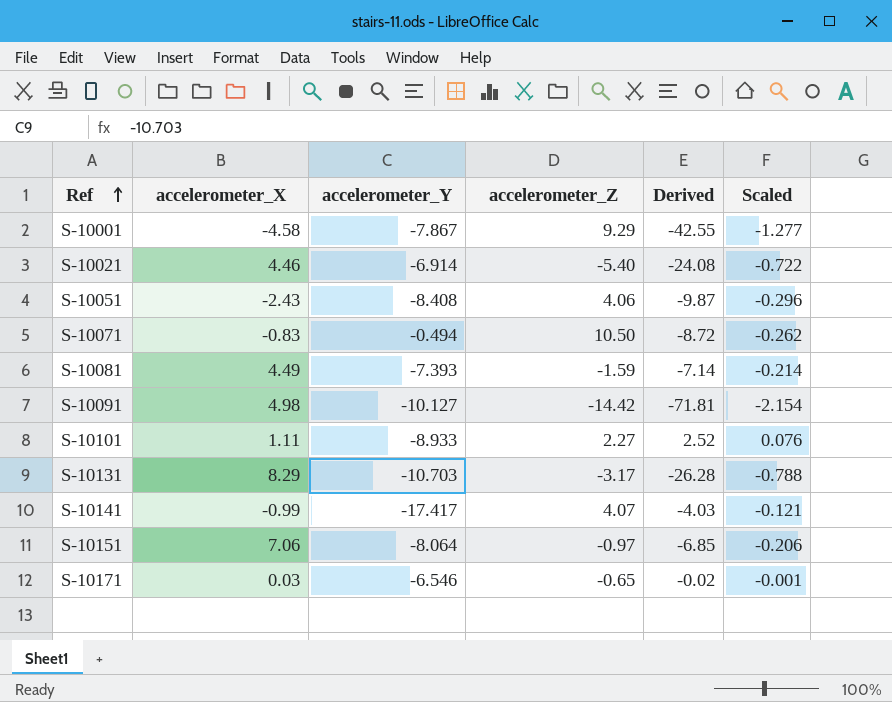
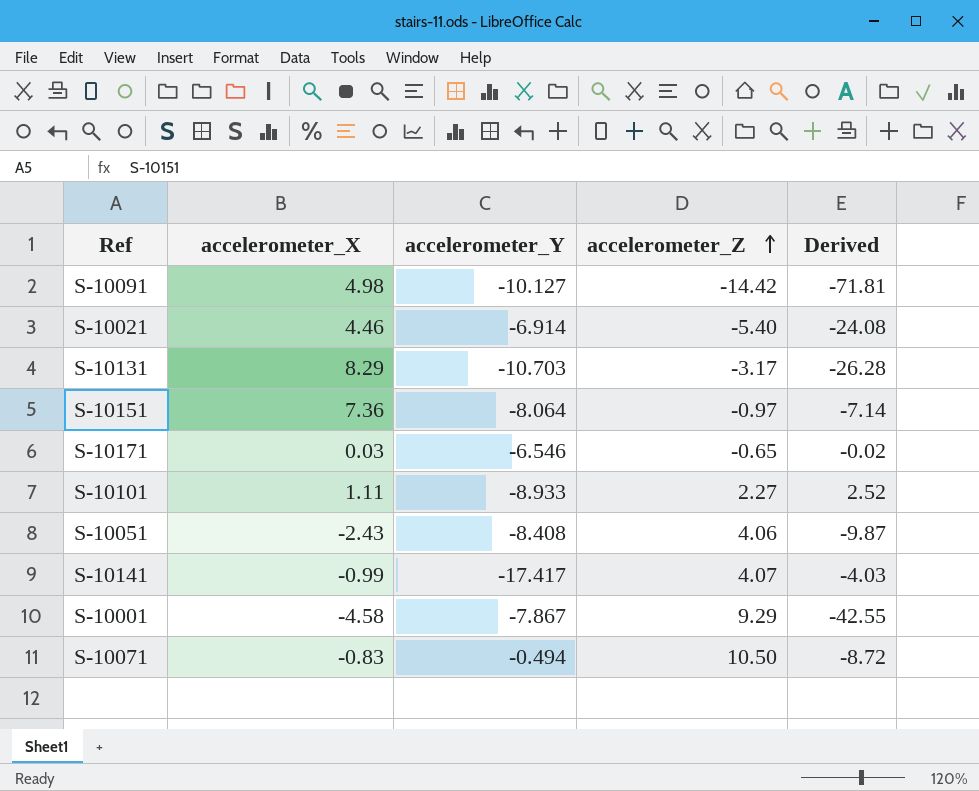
row order: Ref ascending -> accelerometer_Z ascending
column Scaled | formula: [Derived] * 0.03 -> none
row S-10081: 4.49 | -7.393 | -1.59 | -7.14 | -0.214 -> none
S-10151 | accelerometer_X: 7.06 -> 7.36
S-10151 | Derived: -6.85 -> -7.14

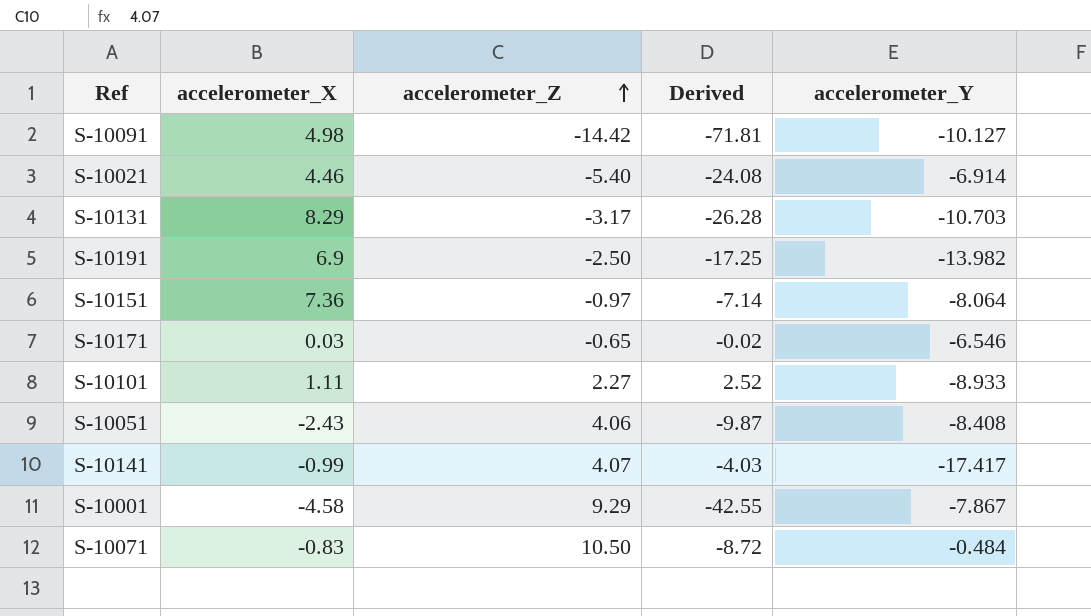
column accelerometer_Y | position: 3 -> 5
row S-10191: none -> 6.9 | -2.50 | -17.25 | -13.982
S-10071 | accelerometer_Y: -0.494 -> -0.484

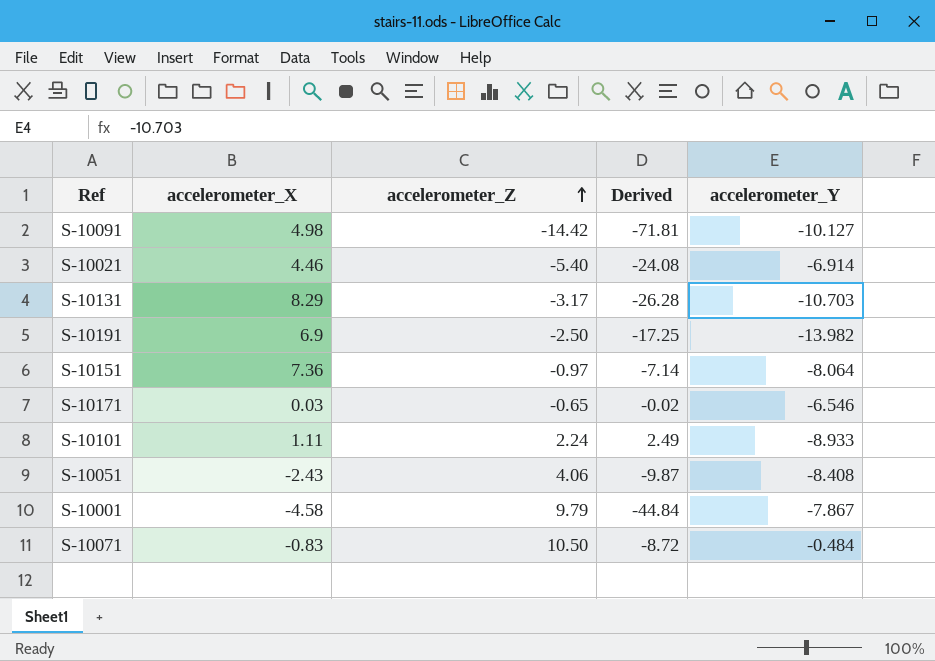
row S-10141: -0.99 | 4.07 | -4.03 | -17.417 -> none
S-10101 | accelerometer_Z: 2.27 -> 2.24
S-10101 | Derived: 2.52 -> 2.49
S-10001 | accelerometer_Z: 9.29 -> 9.79
S-10001 | Derived: -42.55 -> -44.84

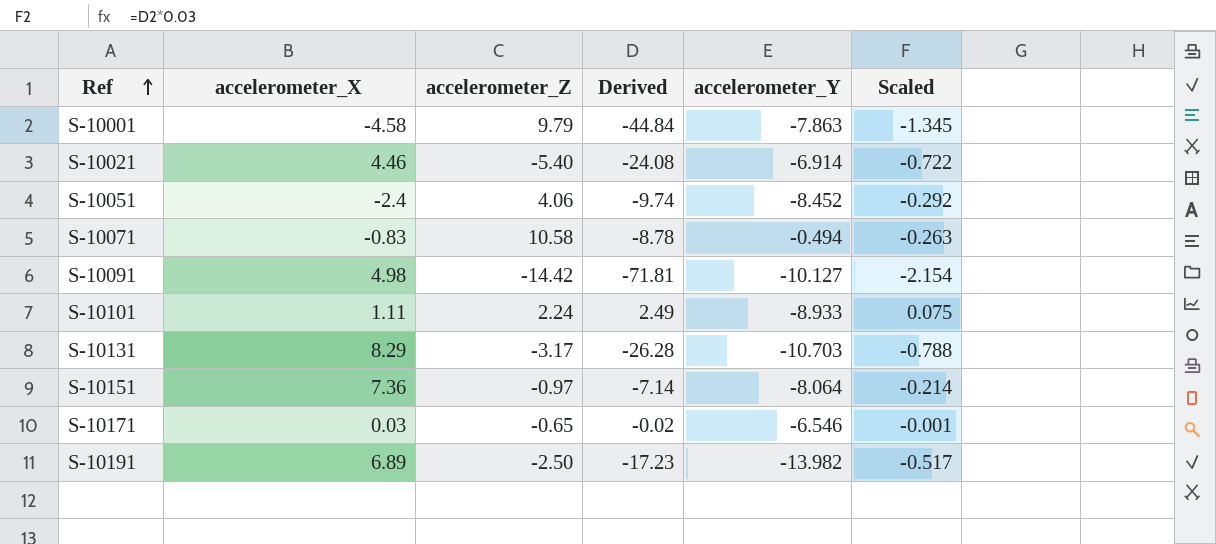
row order: accelerometer_Z ascending -> Ref ascending
column Scaled | formula: none -> [Derived] * 0.03
S-10001 | accelerometer_Y: -7.867 -> -7.863
S-10051 | accelerometer_X: -2.43 -> -2.4
S-10051 | Derived: -9.87 -> -9.74
S-10051 | accelerometer_Y: -8.408 -> -8.452
S-10071 | accelerometer_Z: 10.50 -> 10.58
S-10071 | Derived: -8.72 -> -8.78
S-10071 | accelerometer_Y: -0.484 -> -0.494
S-10191 | accelerometer_X: 6.9 -> 6.89
S-10191 | Derived: -17.25 -> -17.23

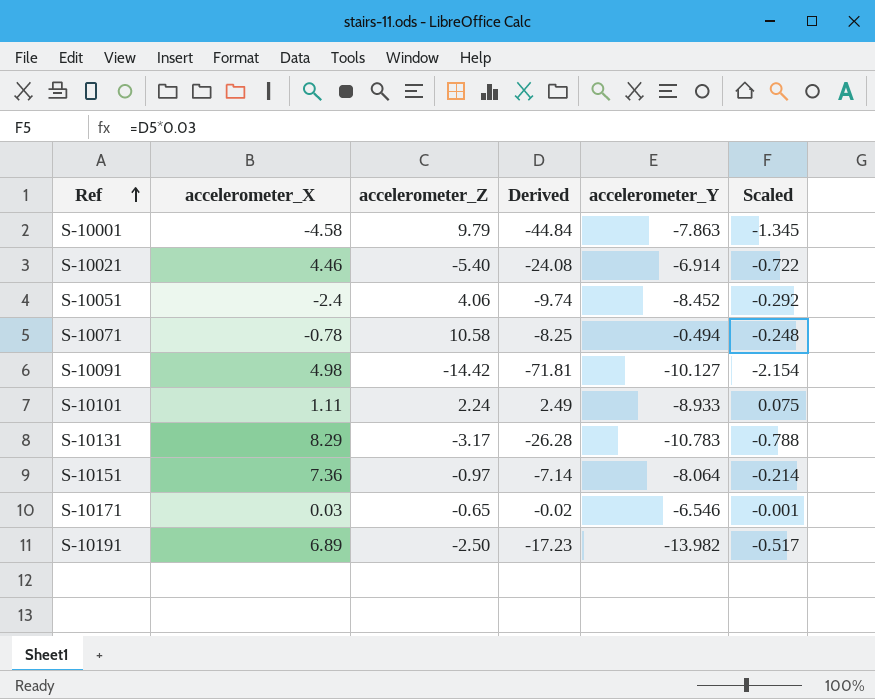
S-10071 | accelerometer_X: -0.83 -> -0.78
S-10071 | Derived: -8.78 -> -8.25
S-10071 | Scaled: -0.263 -> -0.248
S-10131 | accelerometer_Y: -10.703 -> -10.783

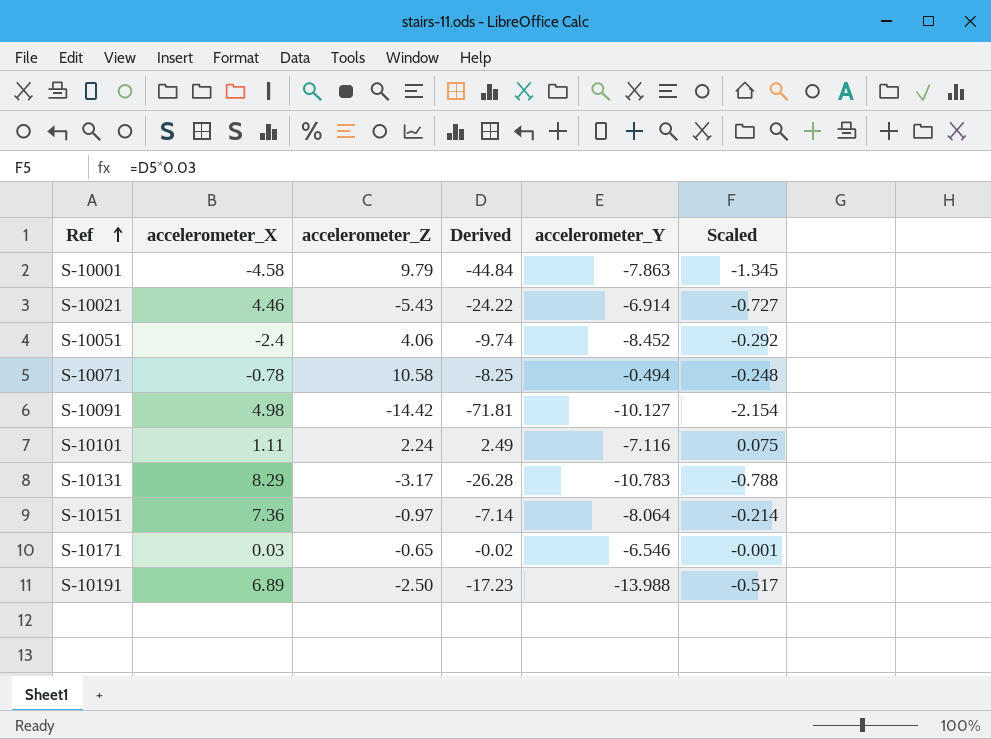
S-10021 | accelerometer_Z: -5.40 -> -5.43
S-10021 | Derived: -24.08 -> -24.22
S-10021 | Scaled: -0.722 -> -0.727
S-10101 | accelerometer_Y: -8.933 -> -7.116
S-10191 | accelerometer_Y: -13.982 -> -13.988

